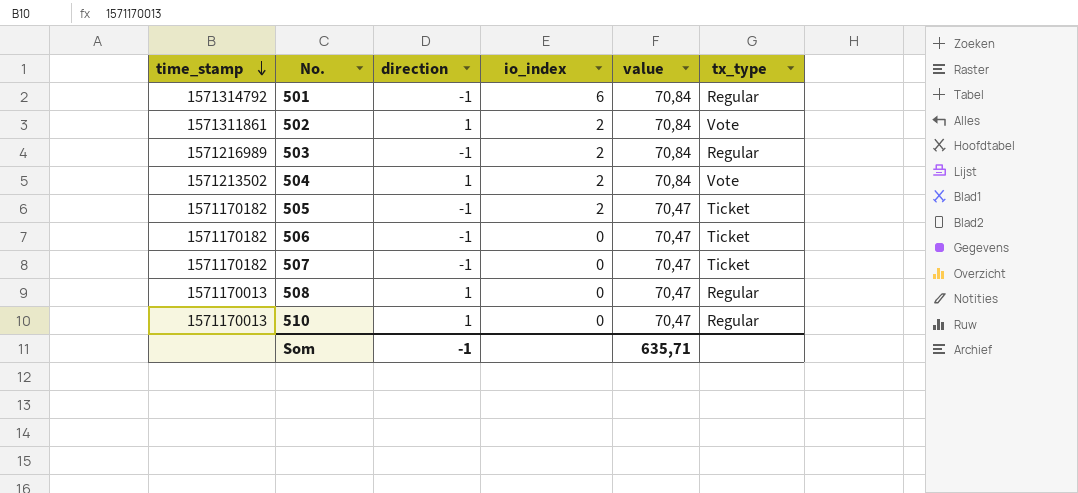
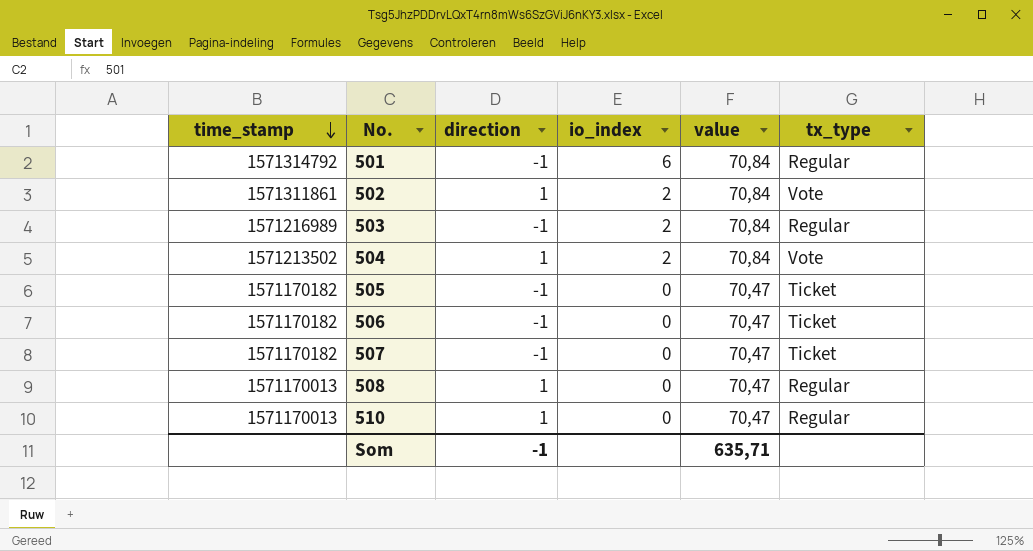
505 | io_index: 2 -> 0

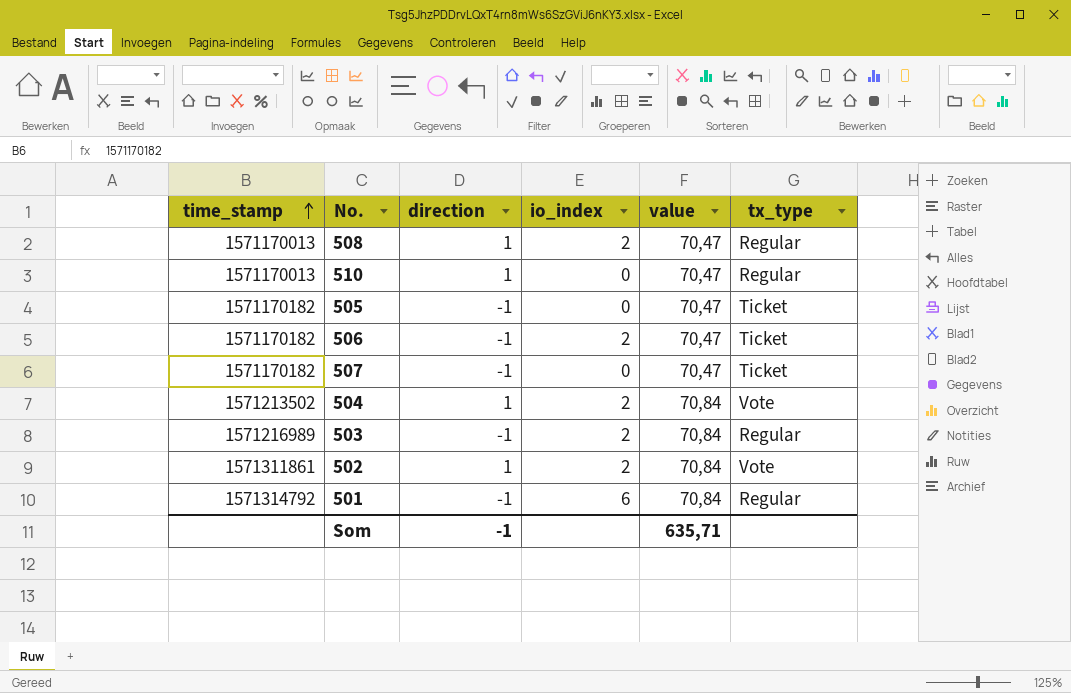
row order: time_stamp descending -> time_stamp ascending
508 | io_index: 0 -> 2
506 | io_index: 0 -> 2

